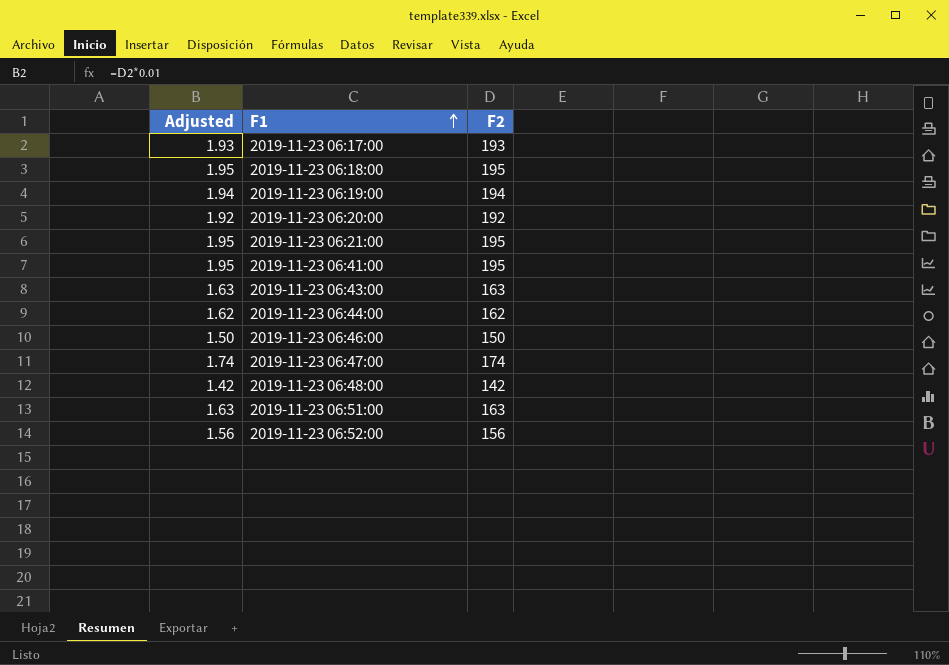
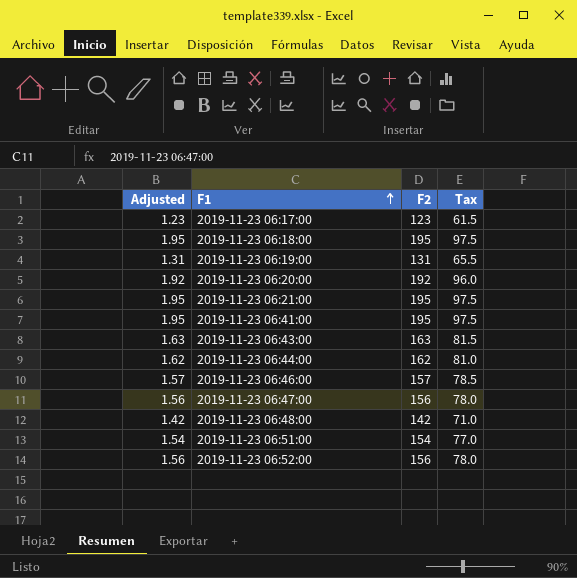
column Tax | formula: none -> [F2] * 0.5
2019-11-23 06:17:00 | Adjusted: 1.93 -> 1.23
2019-11-23 06:17:00 | F2: 193 -> 123
2019-11-23 06:19:00 | Adjusted: 1.94 -> 1.31
2019-11-23 06:19:00 | F2: 194 -> 131
2019-11-23 06:46:00 | Adjusted: 1.50 -> 1.57
2019-11-23 06:46:00 | F2: 150 -> 157
2019-11-23 06:47:00 | Adjusted: 1.74 -> 1.56
2019-11-23 06:47:00 | F2: 174 -> 156
2019-11-23 06:51:00 | Adjusted: 1.63 -> 1.54
2019-11-23 06:51:00 | F2: 163 -> 154

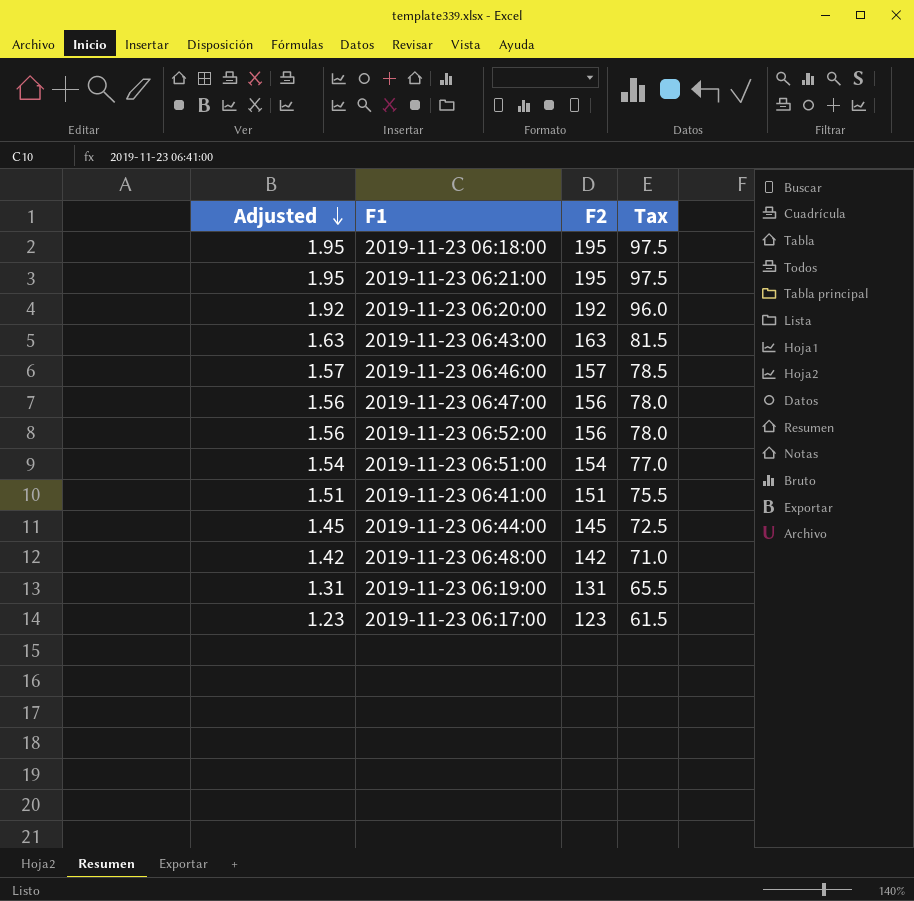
row order: F1 ascending -> Adjusted descending
2019-11-23 06:41:00 | Adjusted: 1.95 -> 1.51
2019-11-23 06:41:00 | F2: 195 -> 151
2019-11-23 06:41:00 | Tax: 97.5 -> 75.5
2019-11-23 06:44:00 | Adjusted: 1.62 -> 1.45
2019-11-23 06:44:00 | F2: 162 -> 145
2019-11-23 06:44:00 | Tax: 81.0 -> 72.5

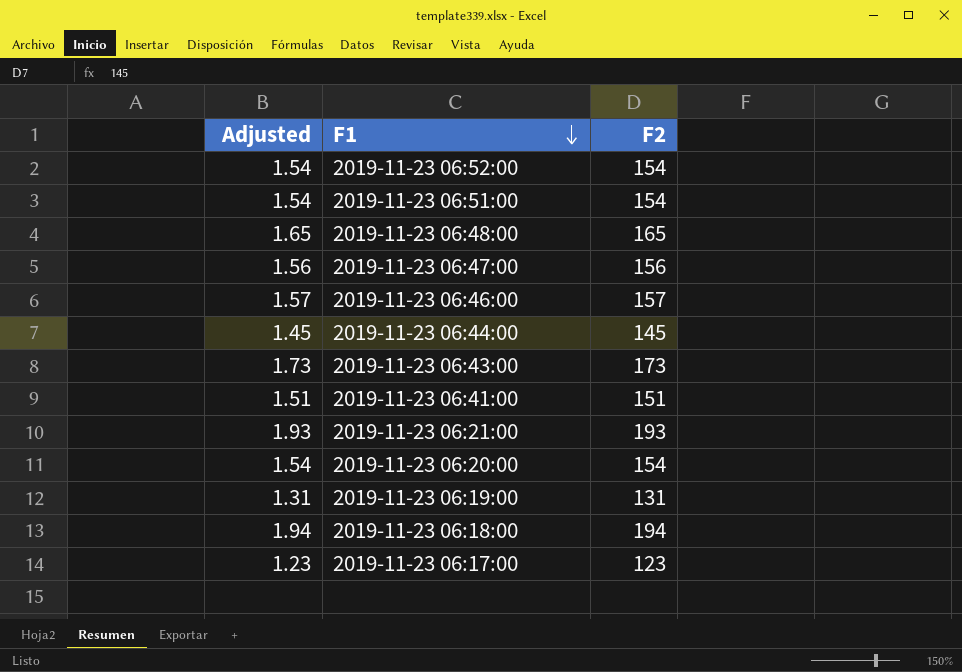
row order: Adjusted descending -> F1 descending
column Tax | formula: [F2] * 0.5 -> none
2019-11-23 06:52:00 | Adjusted: 1.56 -> 1.54
2019-11-23 06:52:00 | F2: 156 -> 154
2019-11-23 06:48:00 | Adjusted: 1.42 -> 1.65
2019-11-23 06:48:00 | F2: 142 -> 165
2019-11-23 06:43:00 | Adjusted: 1.63 -> 1.73
2019-11-23 06:43:00 | F2: 163 -> 173
2019-11-23 06:21:00 | Adjusted: 1.95 -> 1.93
2019-11-23 06:21:00 | F2: 195 -> 193
2019-11-23 06:20:00 | Adjusted: 1.92 -> 1.54
2019-11-23 06:20:00 | F2: 192 -> 154
2019-11-23 06:18:00 | Adjusted: 1.95 -> 1.94
2019-11-23 06:18:00 | F2: 195 -> 194

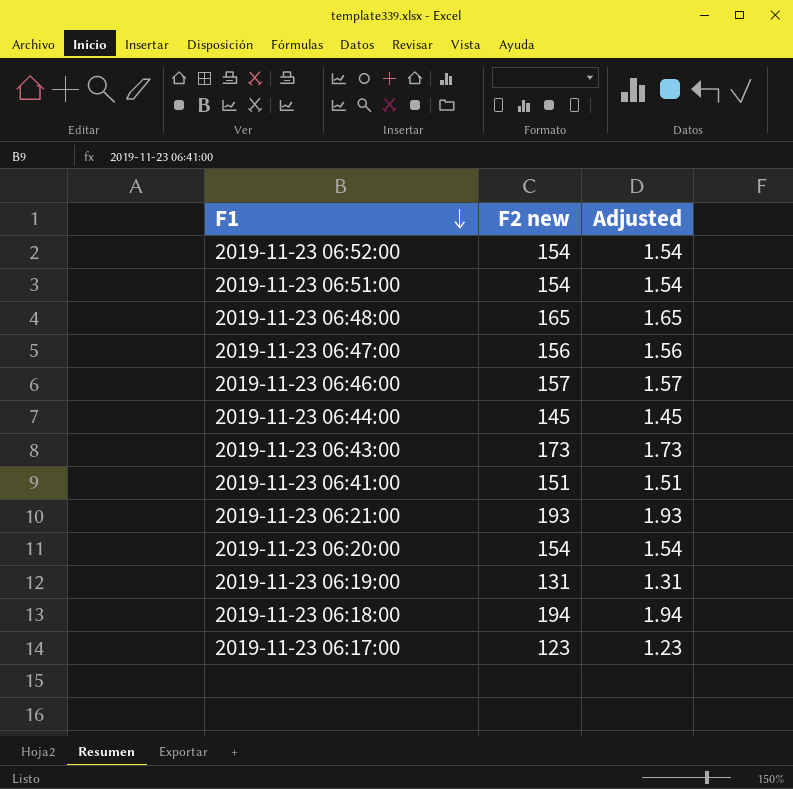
column name: F2 -> F2 new
column Adjusted | position: 1 -> 3

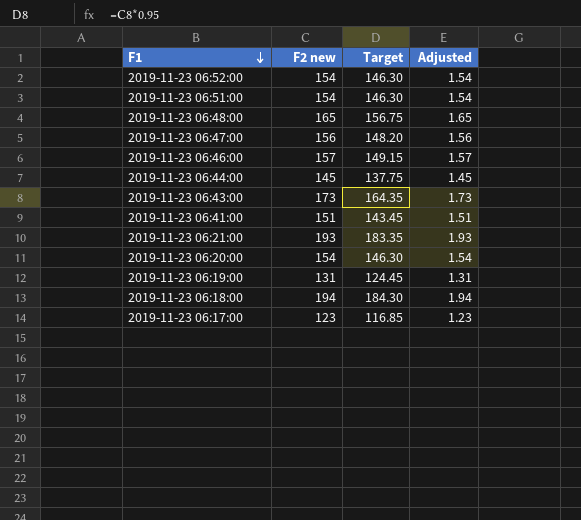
column Target | formula: none -> [F2 new] * 0.95

